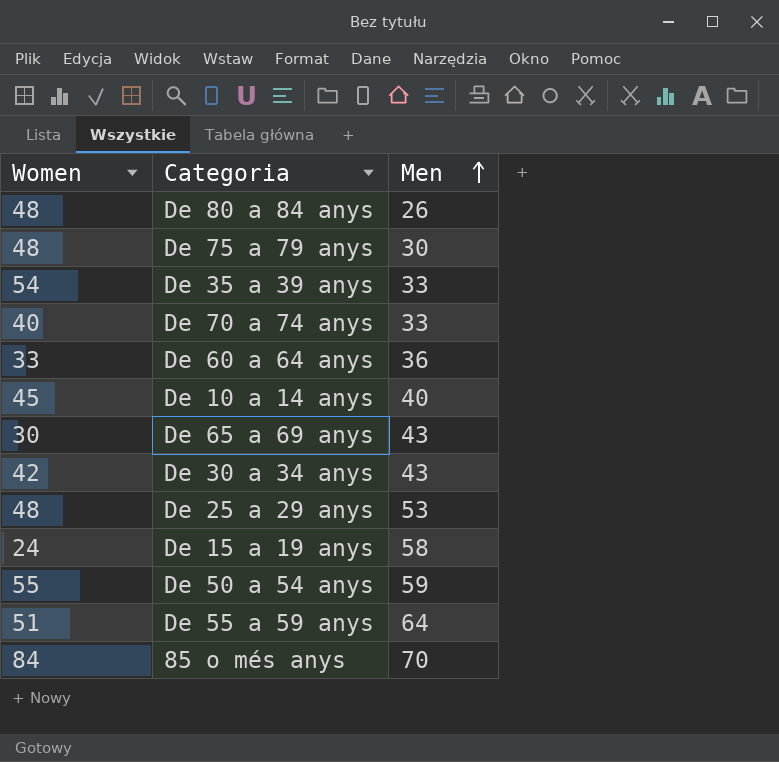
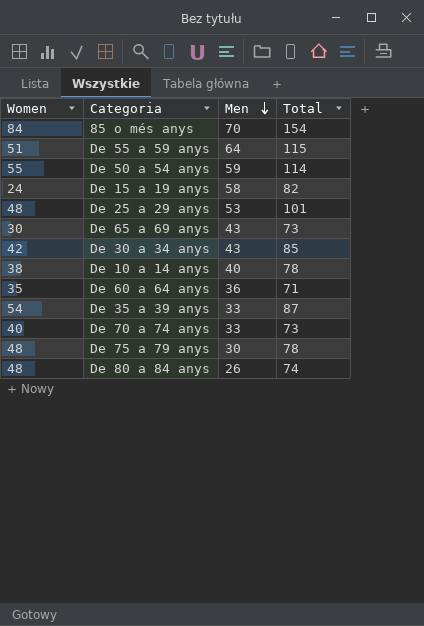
row order: Men ascending -> Men descending
column Total | formula: none -> [Women] + [Men]
De 10 a 14 anys | Women: 45 -> 38
De 60 a 64 anys | Women: 33 -> 35

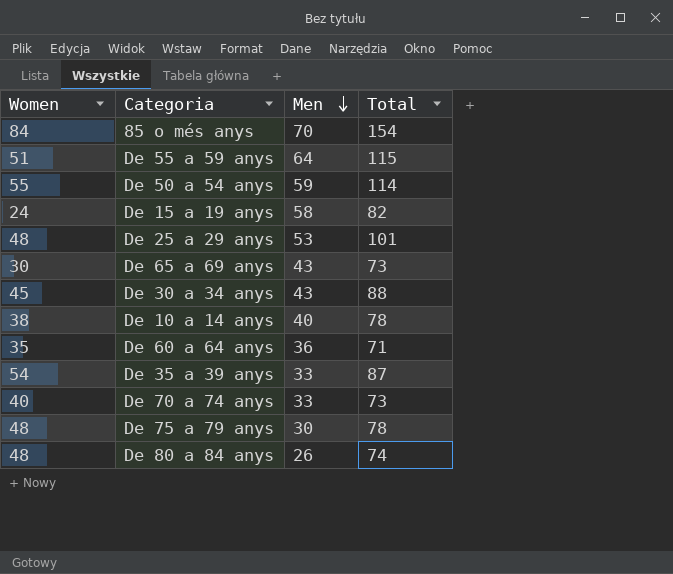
De 30 a 34 anys | Women: 42 -> 45
De 30 a 34 anys | Total: 85 -> 88

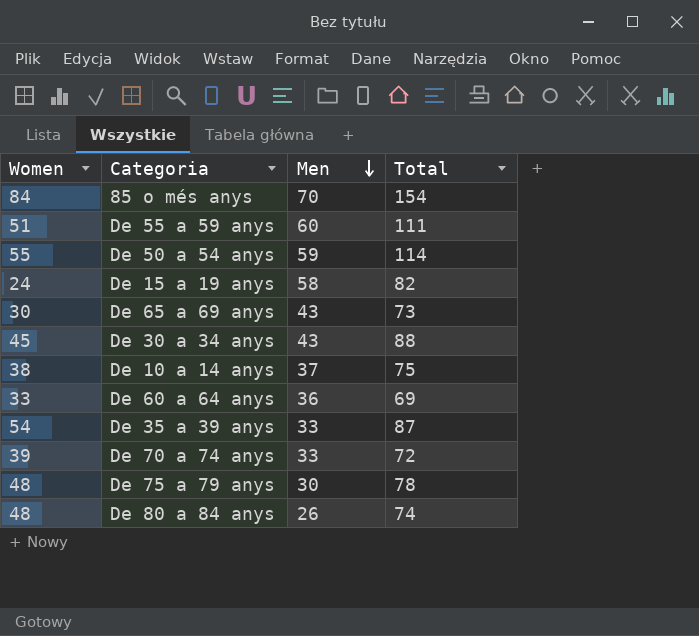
row De 25 a 29 anys: 48 | 53 | 101 -> none
De 55 a 59 anys | Men: 64 -> 60
De 55 a 59 anys | Total: 115 -> 111
De 10 a 14 anys | Men: 40 -> 37
De 10 a 14 anys | Total: 78 -> 75
De 60 a 64 anys | Women: 35 -> 33
De 60 a 64 anys | Total: 71 -> 69
De 70 a 74 anys | Women: 40 -> 39
De 70 a 74 anys | Total: 73 -> 72

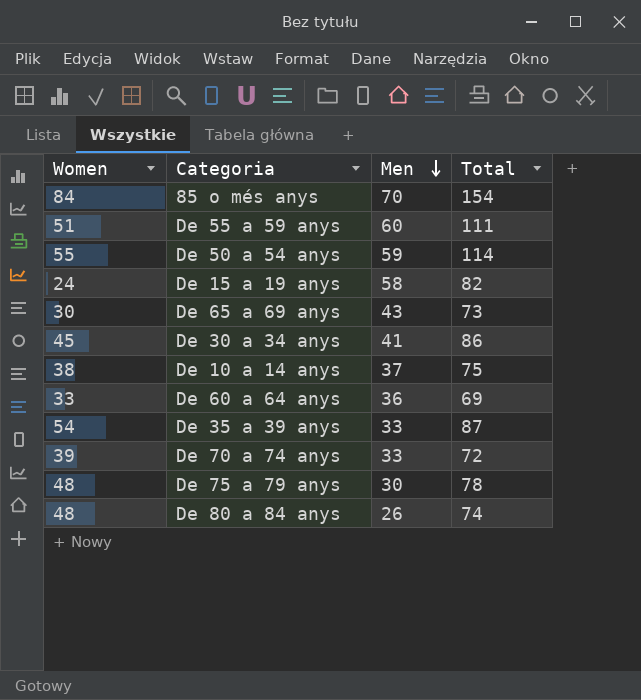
De 30 a 34 anys | Men: 43 -> 41
De 30 a 34 anys | Total: 88 -> 86

